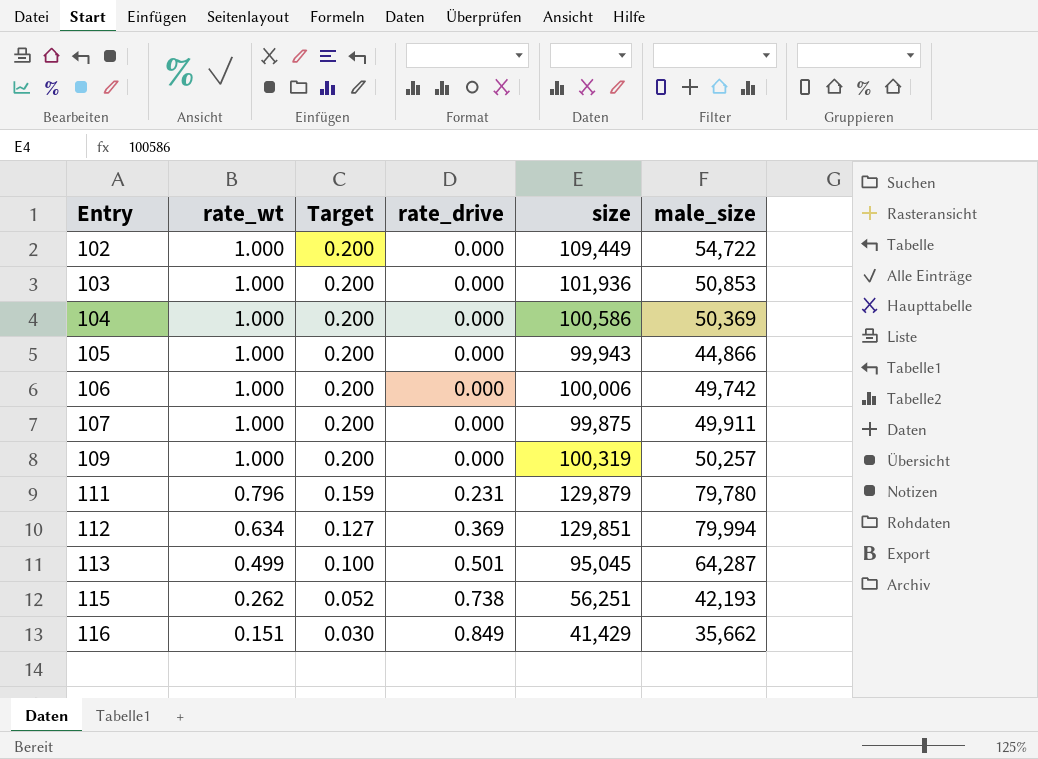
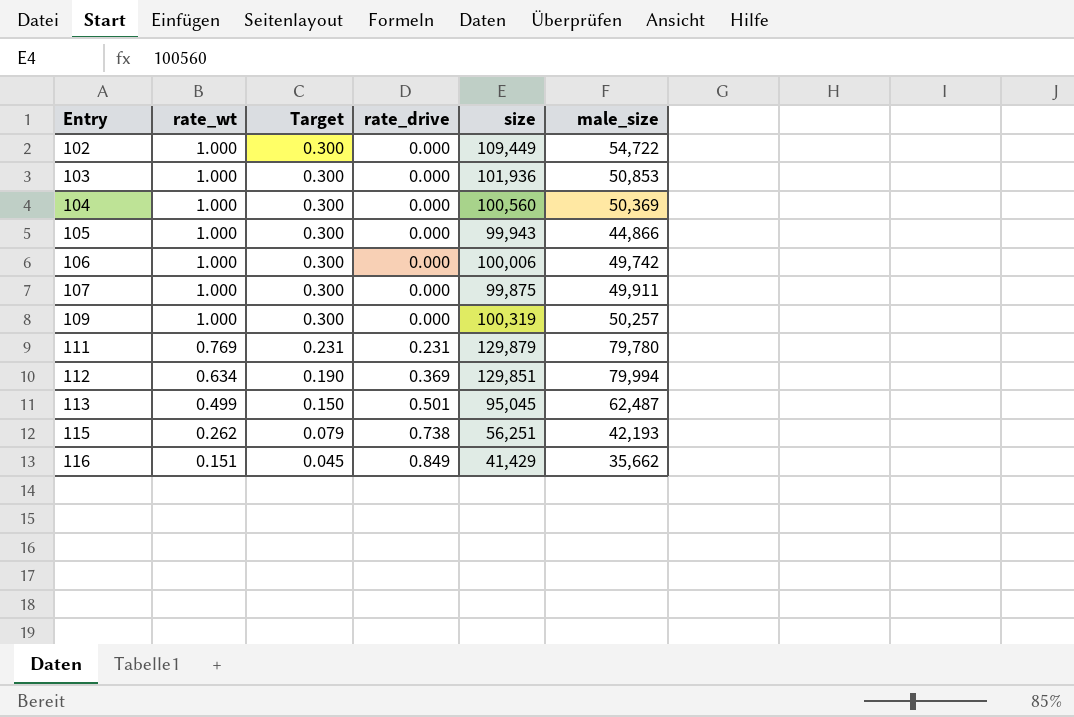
column Target | formula: [rate_wt] * 0.2 -> [rate_wt] * 0.3
104 | size: 100,586 -> 100,560
111 | rate_wt: 0.796 -> 0.769
113 | male_size: 64,287 -> 62,487

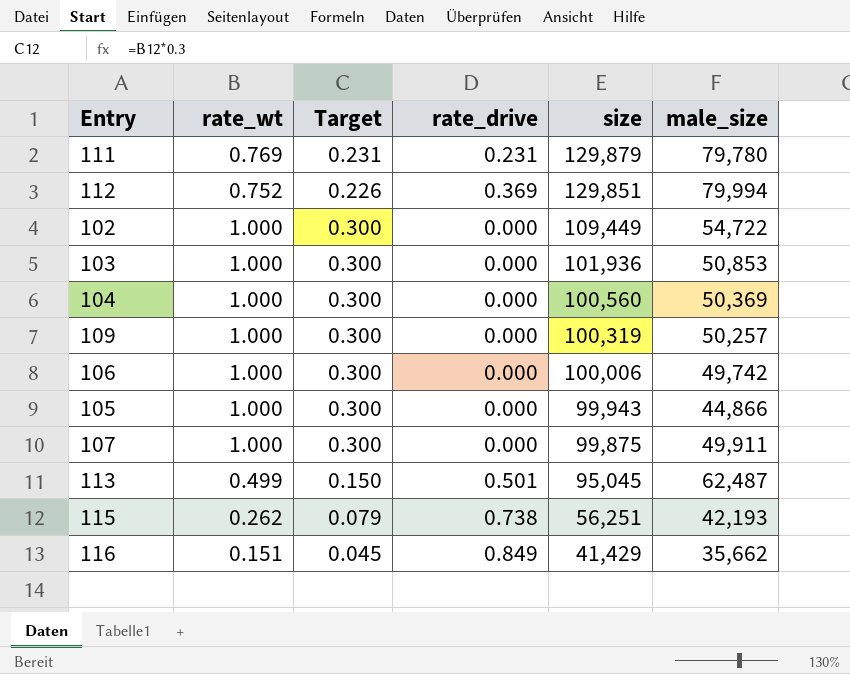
row order: Entry ascending -> size descending
112 | rate_wt: 0.634 -> 0.752
112 | Target: 0.190 -> 0.226

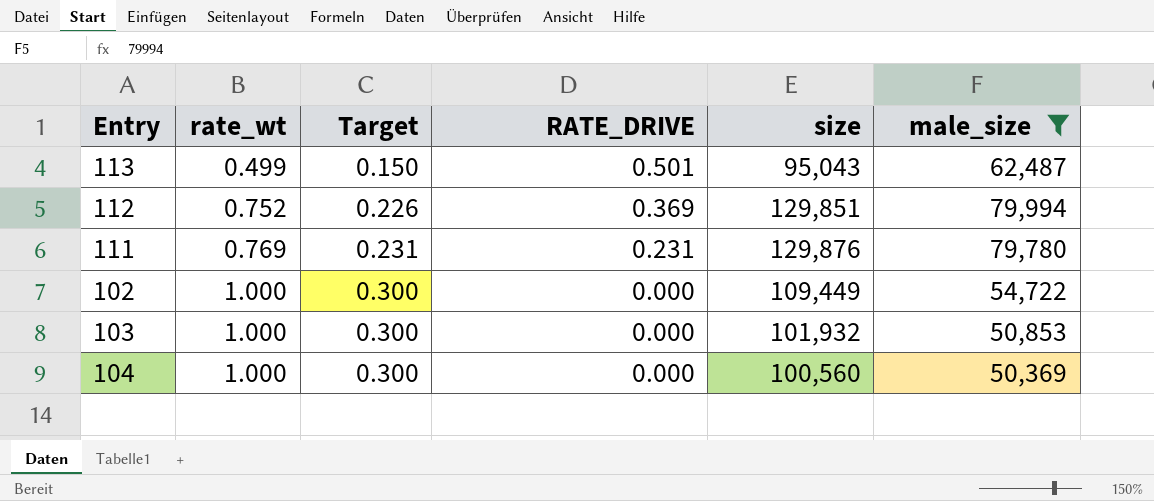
filter: none -> male_size >= 50,369
row order: size descending -> rate_wt ascending
column name: rate_drive -> RATE_DRIVE
113 | size: 95,045 -> 95,043
111 | size: 129,879 -> 129,876
103 | size: 101,936 -> 101,932

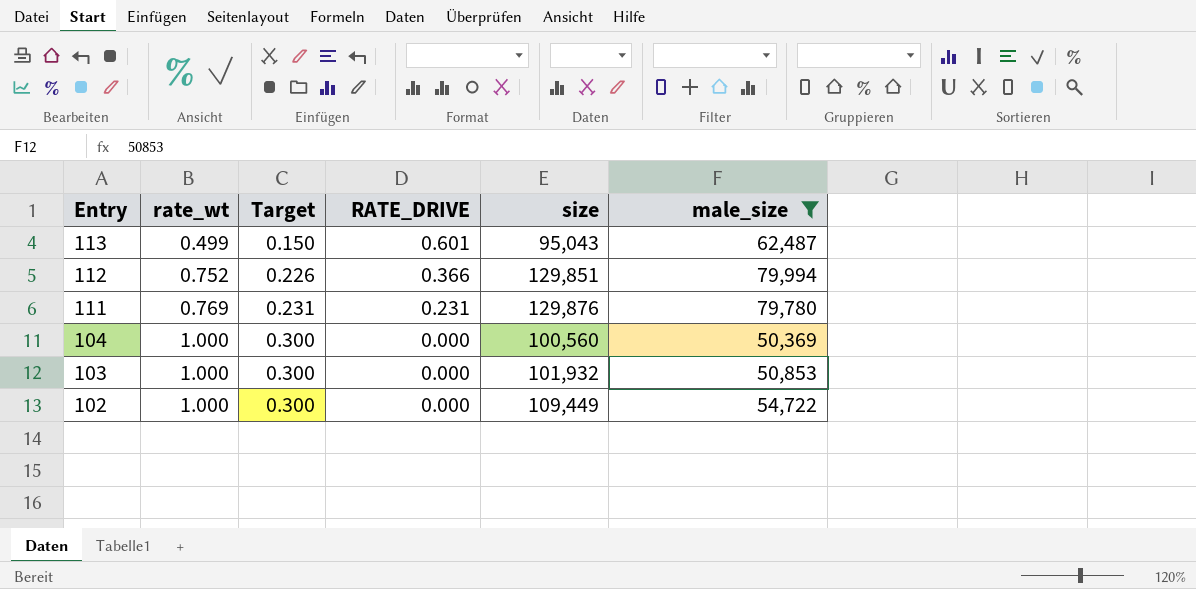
row order: rate_wt ascending -> Entry descending
113 | RATE_DRIVE: 0.501 -> 0.601
112 | RATE_DRIVE: 0.369 -> 0.366

